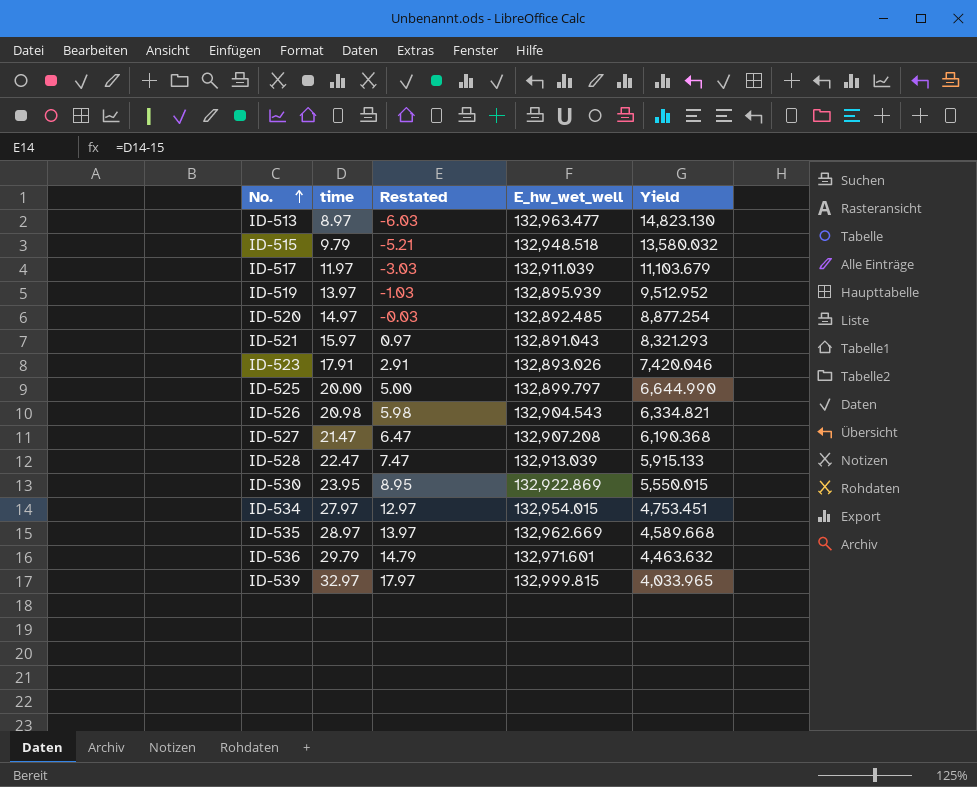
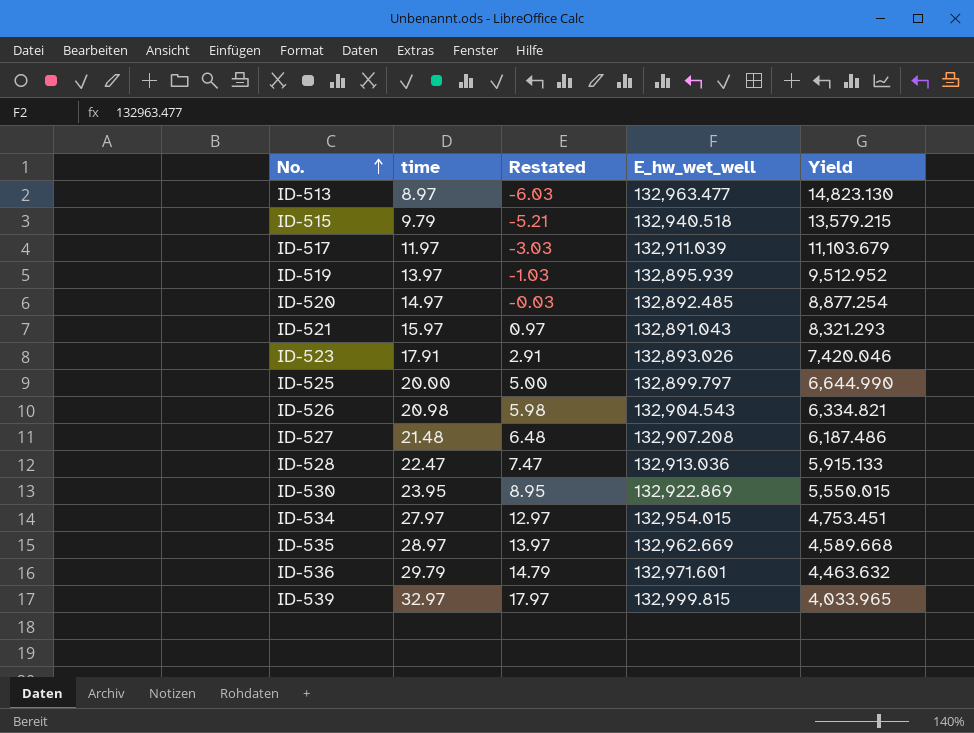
ID-515 | E_hw_wet_well: 132,948.518 -> 132,940.518
ID-515 | Yield: 13,580.032 -> 13,579.215
ID-527 | time: 21.47 -> 21.48
ID-527 | Restated: 6.47 -> 6.48
ID-527 | Yield: 6,190.368 -> 6,187.486
ID-528 | E_hw_wet_well: 132,913.039 -> 132,913.036

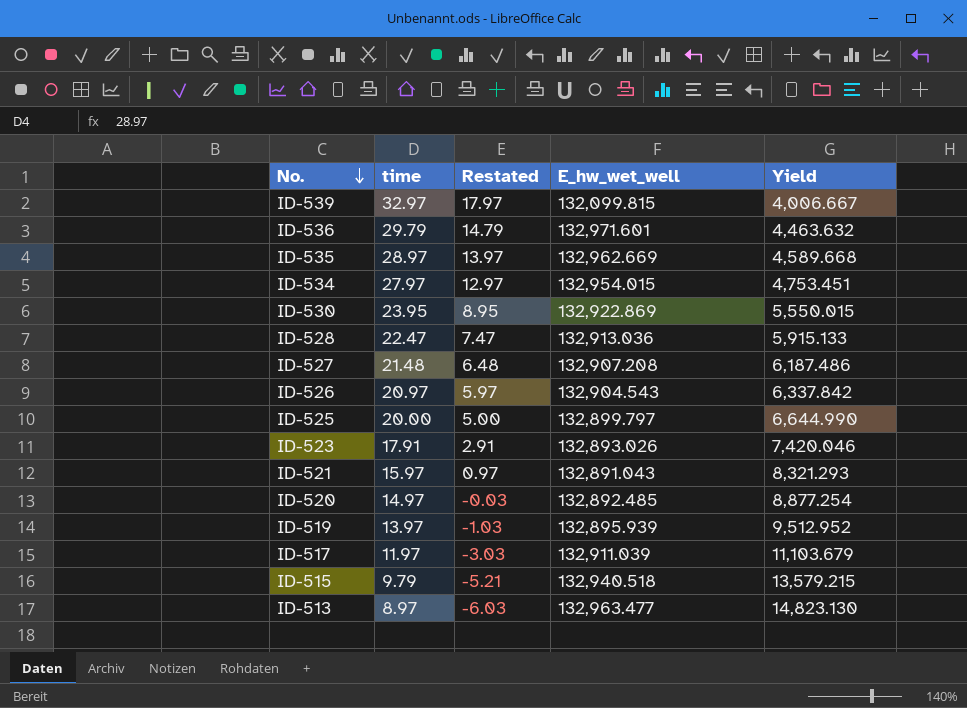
row order: No. ascending -> No. descending
ID-539 | E_hw_wet_well: 132,999.815 -> 132,099.815
ID-539 | Yield: 4,033.965 -> 4,006.667
ID-526 | time: 20.98 -> 20.97
ID-526 | Restated: 5.98 -> 5.97
ID-526 | Yield: 6,334.821 -> 6,337.842

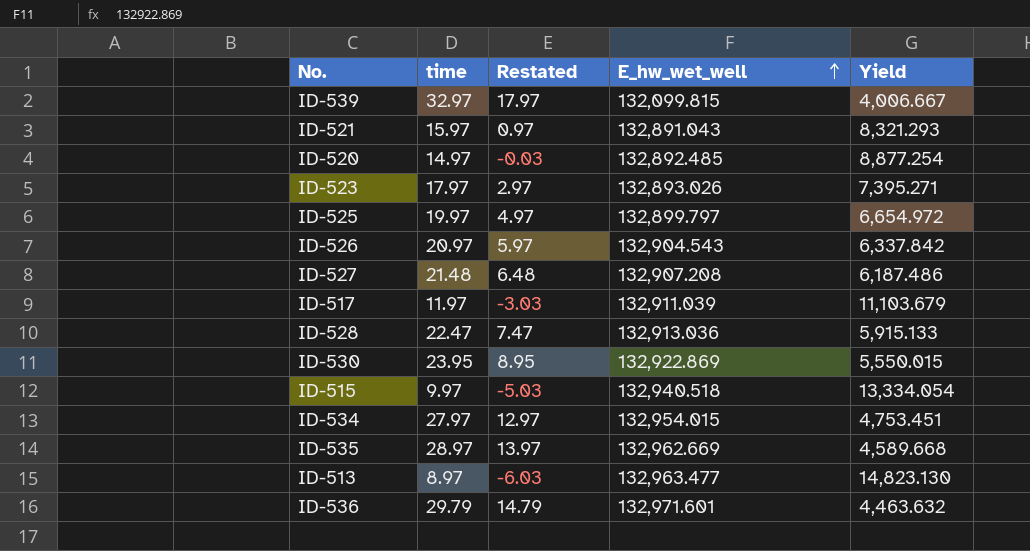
row order: No. descending -> E_hw_wet_well ascending
row ID-519: 13.97 | -1.03 | 132,895.939 | 9,512.952 -> none
ID-523 | time: 17.91 -> 17.97
ID-523 | Restated: 2.91 -> 2.97
ID-523 | Yield: 7,420.046 -> 7,395.271
ID-525 | time: 20.00 -> 19.97
ID-525 | Restated: 5.00 -> 4.97
ID-525 | Yield: 6,644.990 -> 6,654.972
ID-515 | time: 9.79 -> 9.97
ID-515 | Restated: -5.21 -> -5.03
ID-515 | Yield: 13,579.215 -> 13,334.054

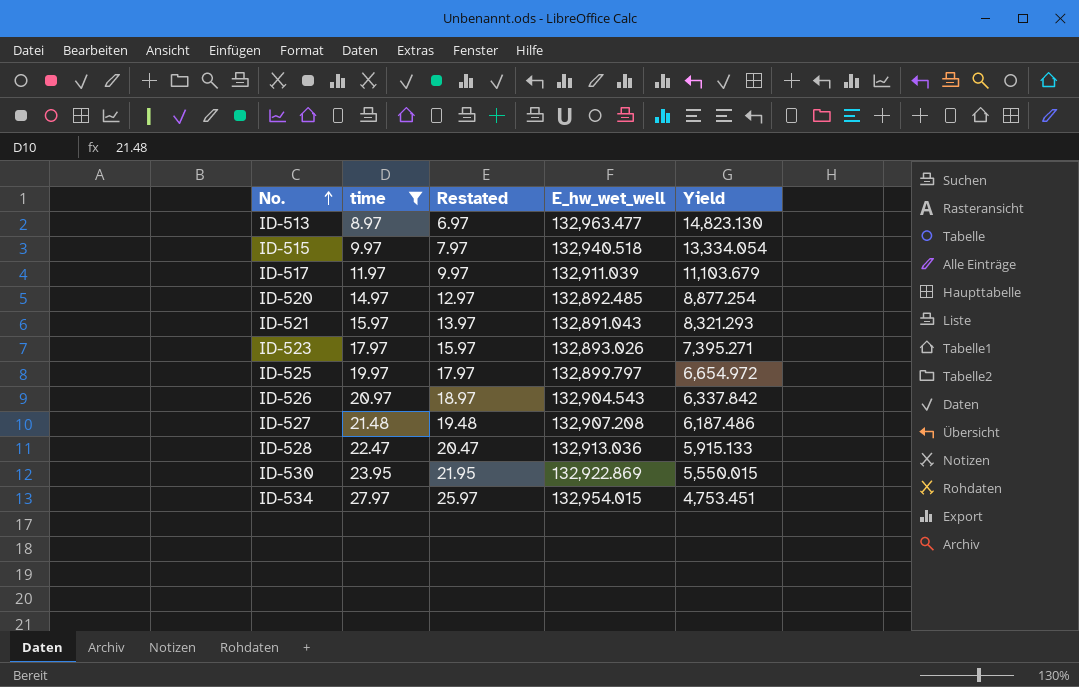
filter: none -> time <= 27.97
row order: E_hw_wet_well ascending -> No. ascending
column Restated | formula: [time] - 15 -> [time] - 2

